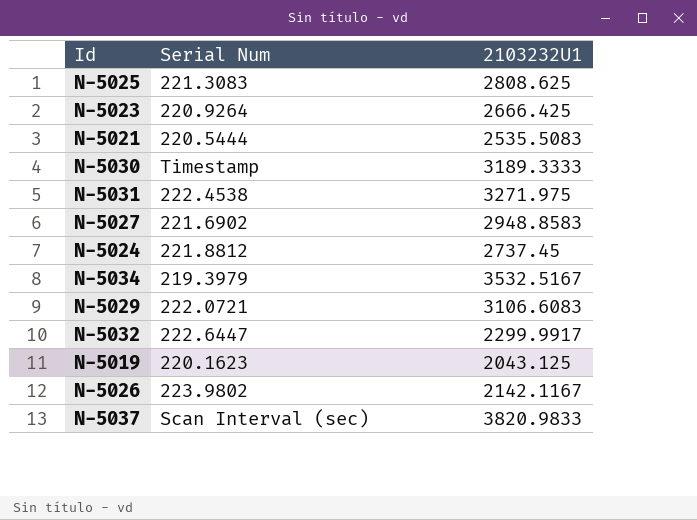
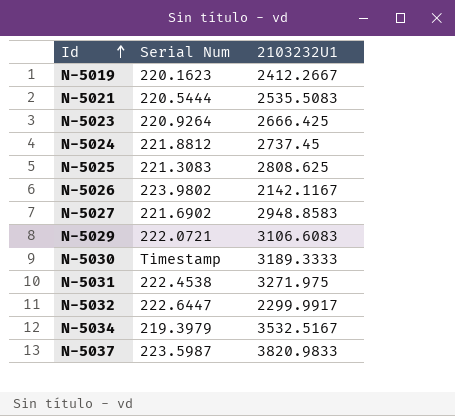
row order: none -> Id ascending
N-5019 | 2103232U1: 2043.125 -> 2412.2667
N-5037 | Serial Num: Scan Interval (sec) -> 223.5987

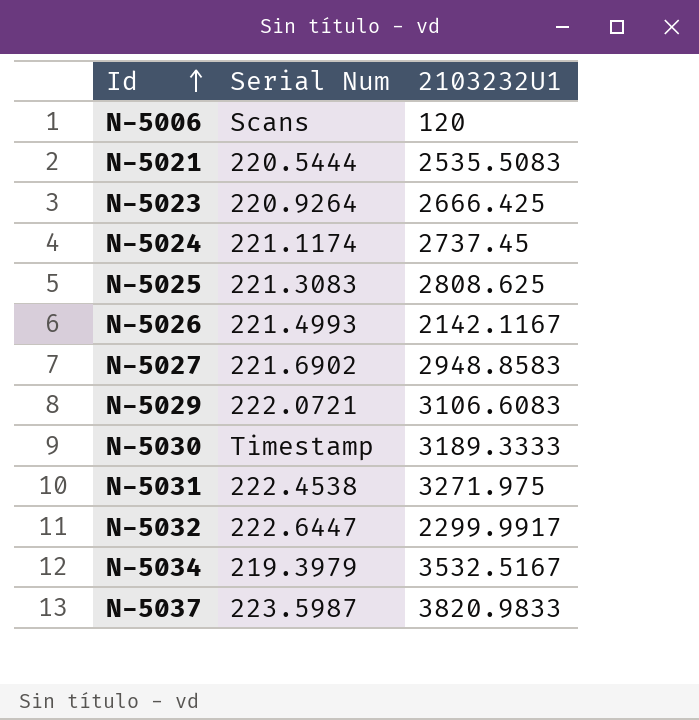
row N-5019: 220.1623 | 2412.2667 -> none
row N-5006: none -> Scans | 120
N-5024 | Serial Num: 221.8812 -> 221.1174
N-5026 | Serial Num: 223.9802 -> 221.4993

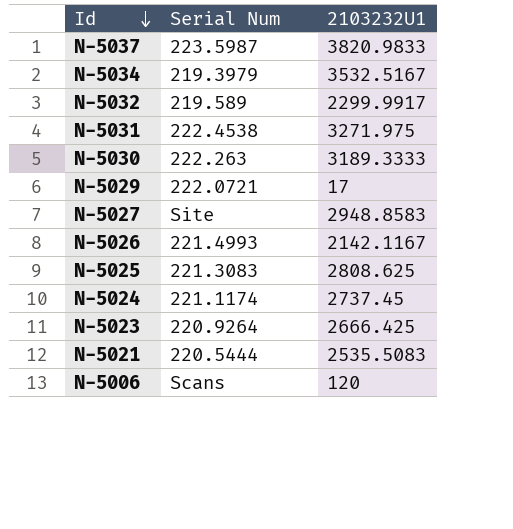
row order: Id ascending -> Id descending
N-5032 | Serial Num: 222.6447 -> 219.589
N-5030 | Serial Num: Timestamp -> 222.263
N-5029 | 2103232U1: 3106.6083 -> 17
N-5027 | Serial Num: 221.6902 -> Site

